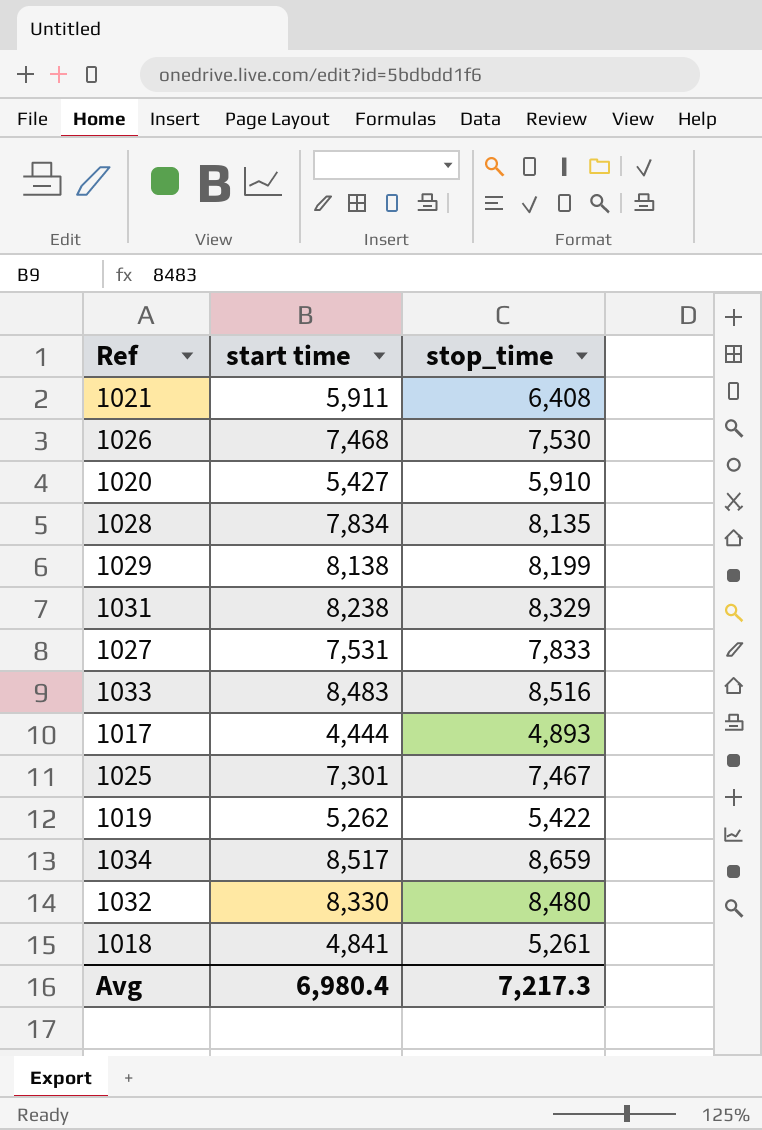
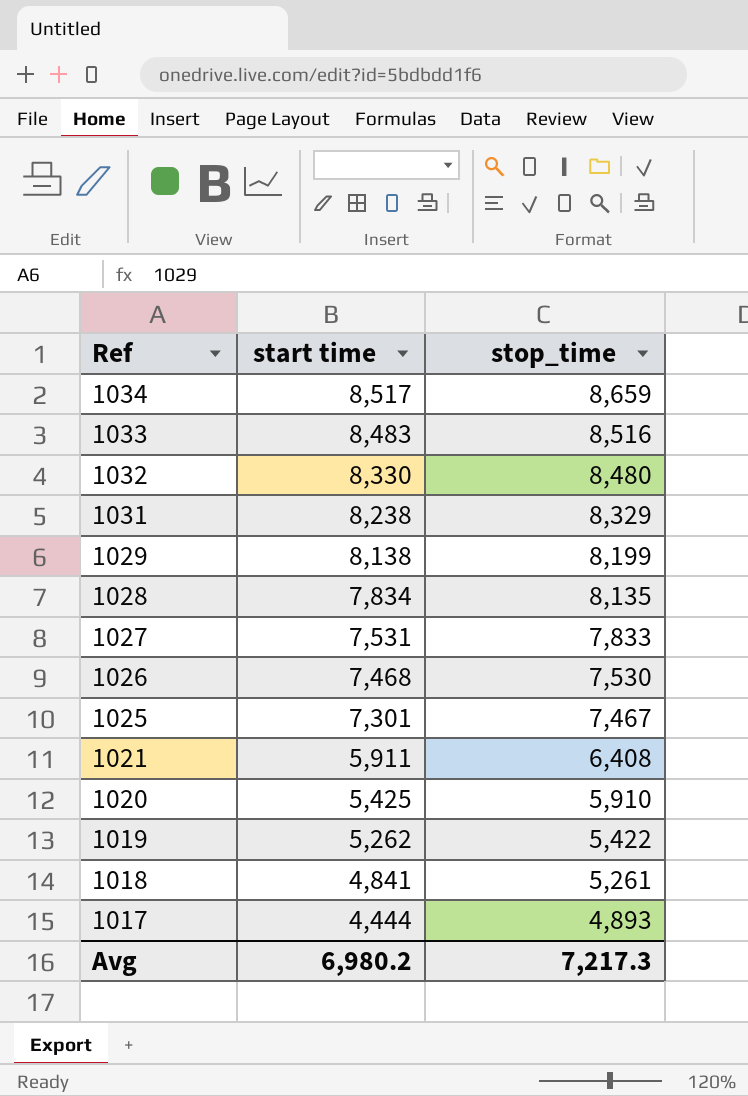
row order: none -> Ref descending
1020 | start time: 5,427 -> 5,425
Avg | start time: 6,980.4 -> 6,980.2

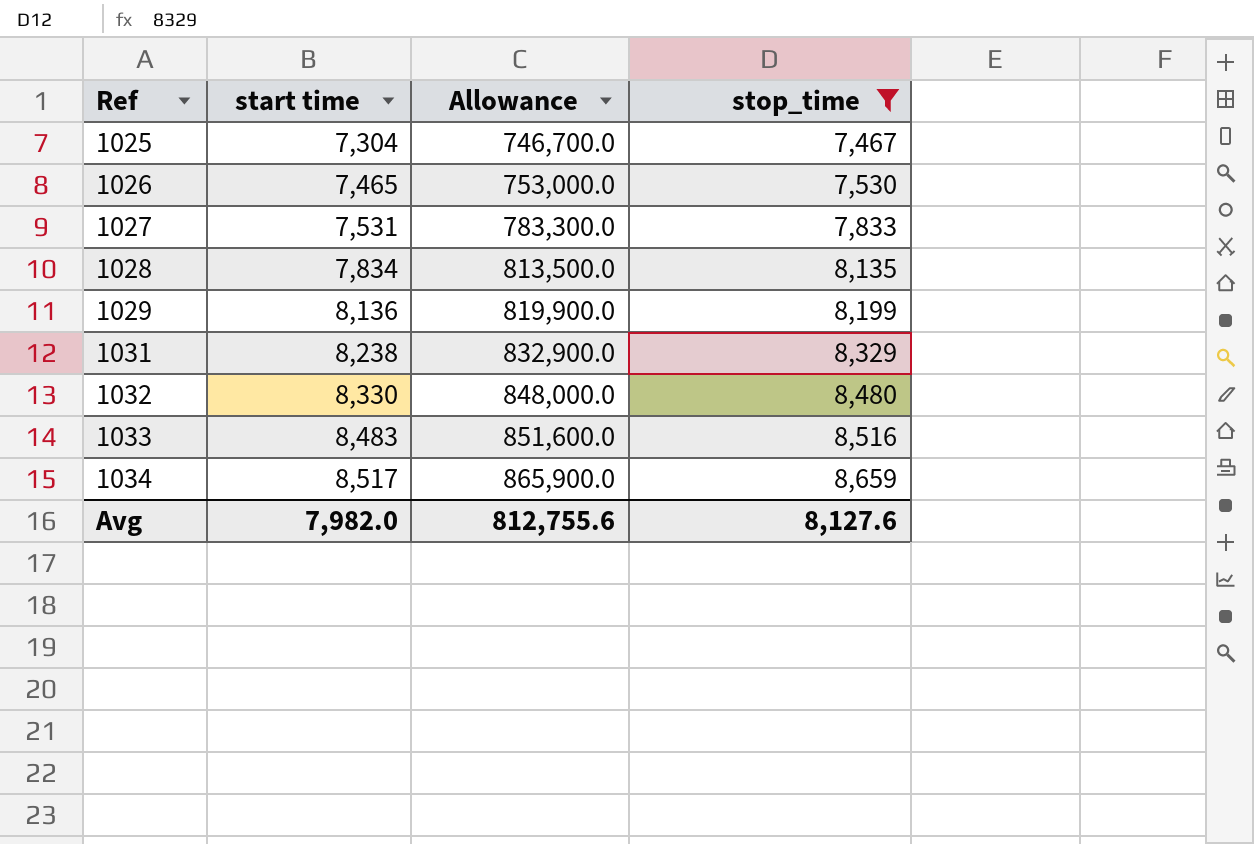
filter: none -> stop_time >= 7,467
row order: Ref descending -> Ref ascending
column Allowance | formula: none -> [stop_time] * 100
1025 | start time: 7,301 -> 7,304
1026 | start time: 7,468 -> 7,465
1029 | start time: 8,138 -> 8,136
Avg | start time: 6,980.2 -> 7,982.0
Avg | stop_time: 7,217.3 -> 8,127.6

